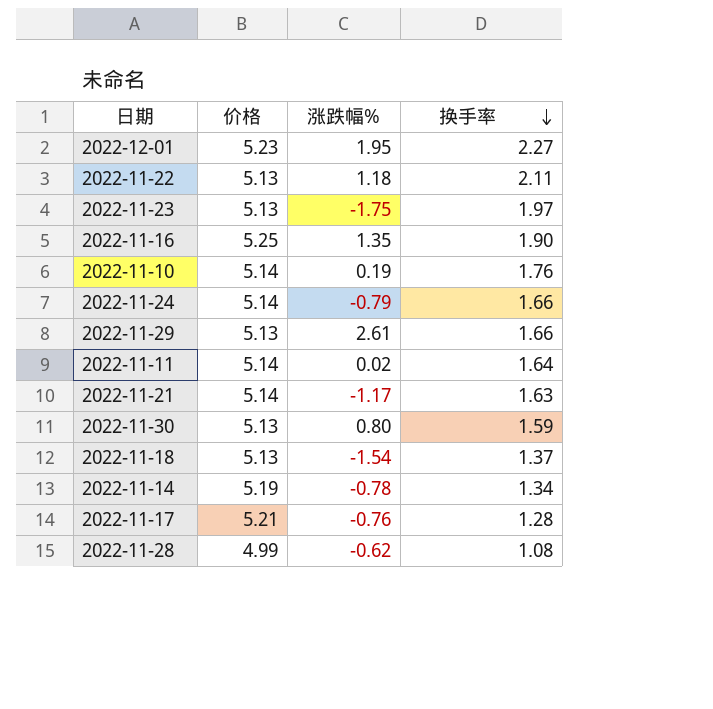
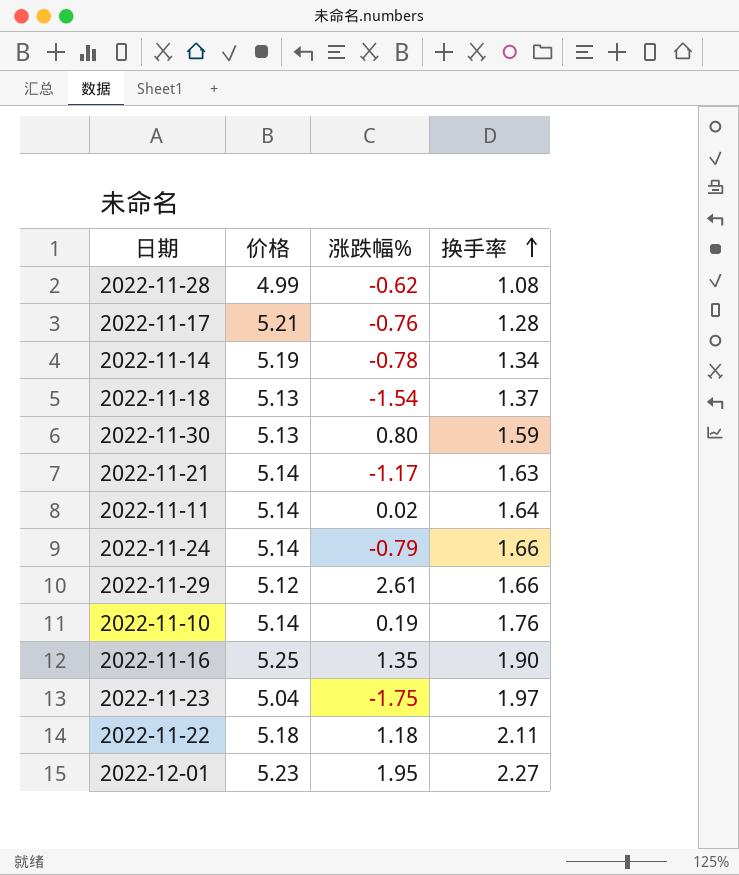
row order: 换手率 descending -> 换手率 ascending
2022-11-29 | 价格: 5.13 -> 5.12
2022-11-23 | 价格: 5.13 -> 5.04
2022-11-22 | 价格: 5.13 -> 5.18

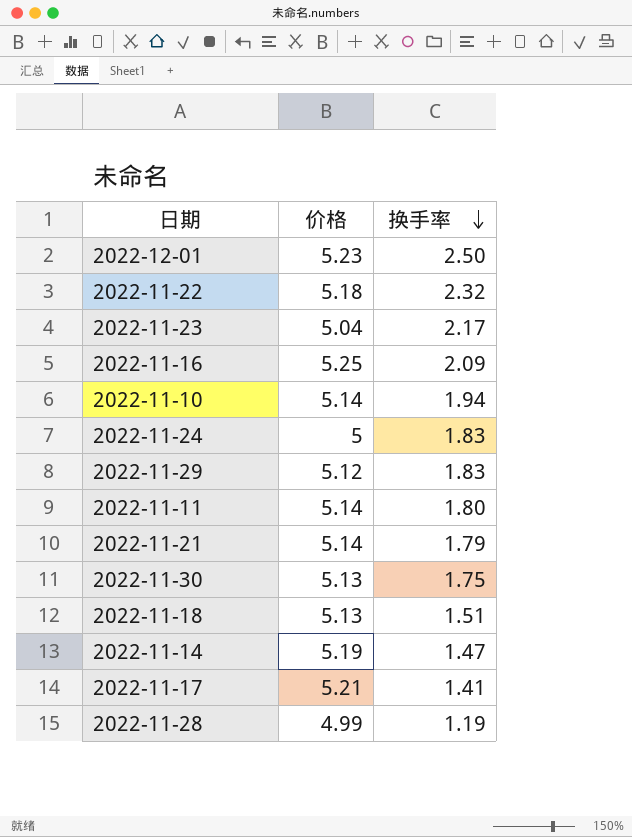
row order: 换手率 ascending -> 换手率 descending
column 涨跌幅% | position: 3 -> none
2022-12-01 | 换手率: 2.27 -> 2.50
2022-11-22 | 换手率: 2.11 -> 2.32
2022-11-23 | 换手率: 1.97 -> 2.17
2022-11-16 | 换手率: 1.90 -> 2.09
2022-11-10 | 换手率: 1.76 -> 1.94
2022-11-24 | 价格: 5.14 -> 5
2022-11-24 | 换手率: 1.66 -> 1.83
2022-11-29 | 换手率: 1.66 -> 1.83
2022-11-11 | 换手率: 1.64 -> 1.80
2022-11-21 | 换手率: 1.63 -> 1.79
2022-11-30 | 换手率: 1.59 -> 1.75
2022-11-18 | 换手率: 1.37 -> 1.51
2022-11-14 | 换手率: 1.34 -> 1.47
2022-11-17 | 换手率: 1.28 -> 1.41
2022-11-28 | 换手率: 1.08 -> 1.19

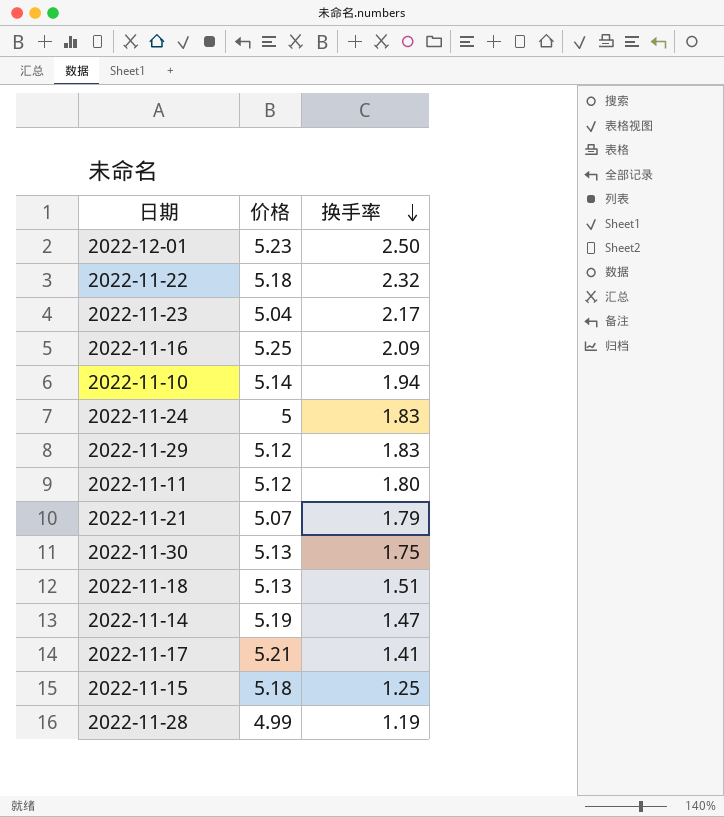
2022-11-11 | 价格: 5.14 -> 5.12
2022-11-21 | 价格: 5.14 -> 5.07
row 2022-11-15: none -> 5.18 | 1.25

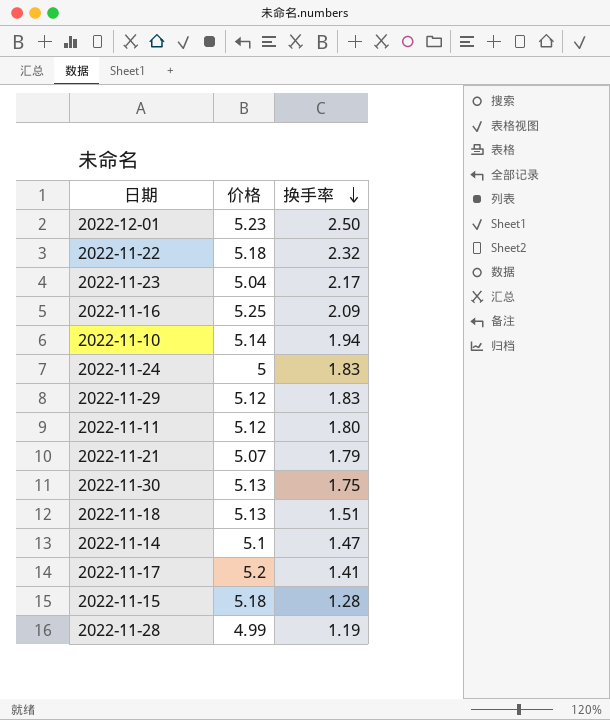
2022-11-14 | 价格: 5.19 -> 5.1
2022-11-17 | 价格: 5.21 -> 5.2
2022-11-15 | 换手率: 1.25 -> 1.28

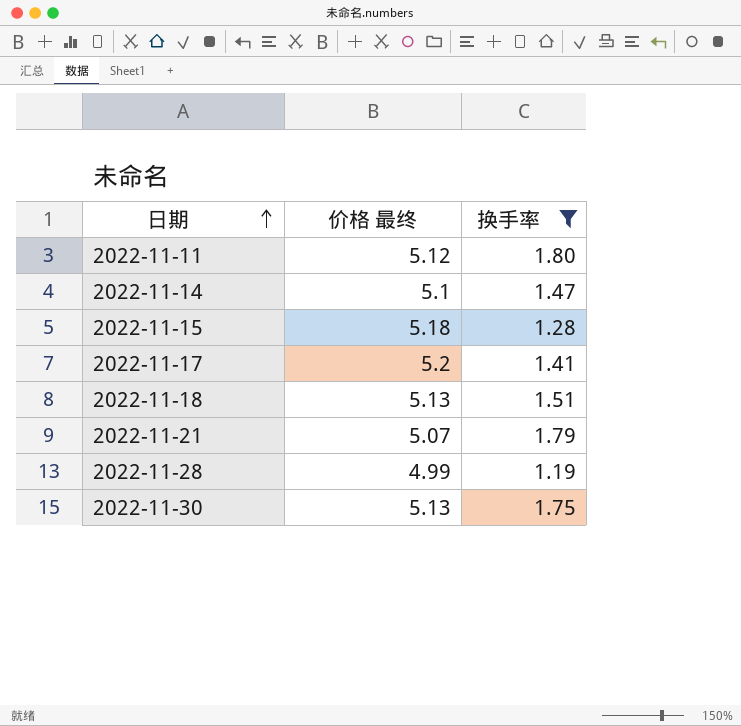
filter: none -> 换手率 <= 1.80
row order: 换手率 descending -> 日期 ascending
column name: 价格 -> 价格 最终

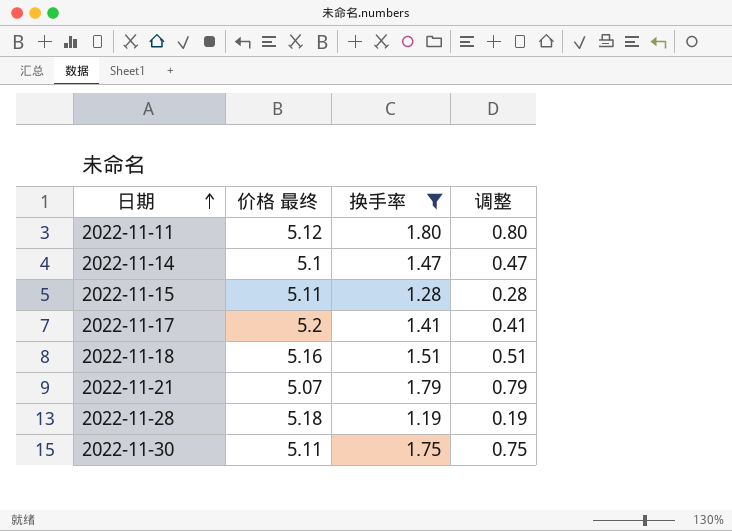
column 调整 | formula: none -> [换手率] - 1
2022-11-15 | 价格 最终: 5.18 -> 5.11
2022-11-18 | 价格 最终: 5.13 -> 5.16
2022-11-28 | 价格 最终: 4.99 -> 5.18
2022-11-30 | 价格 最终: 5.13 -> 5.11

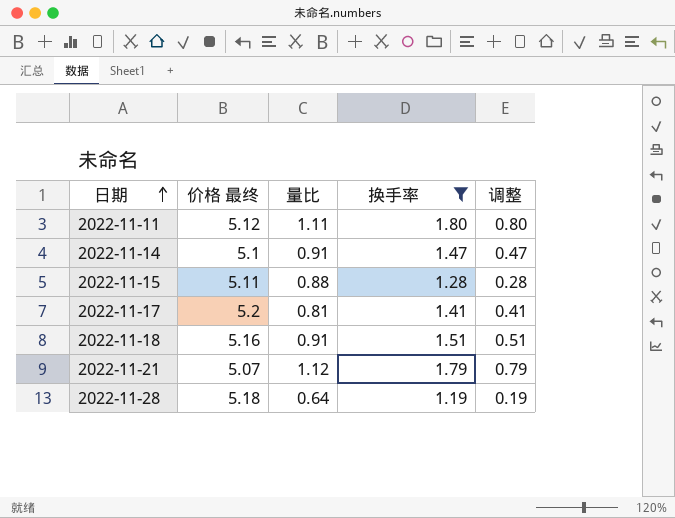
column 量比 | position: none -> 3
row 2022-11-30: 5.11 | 1.75 | 0.75 -> none

